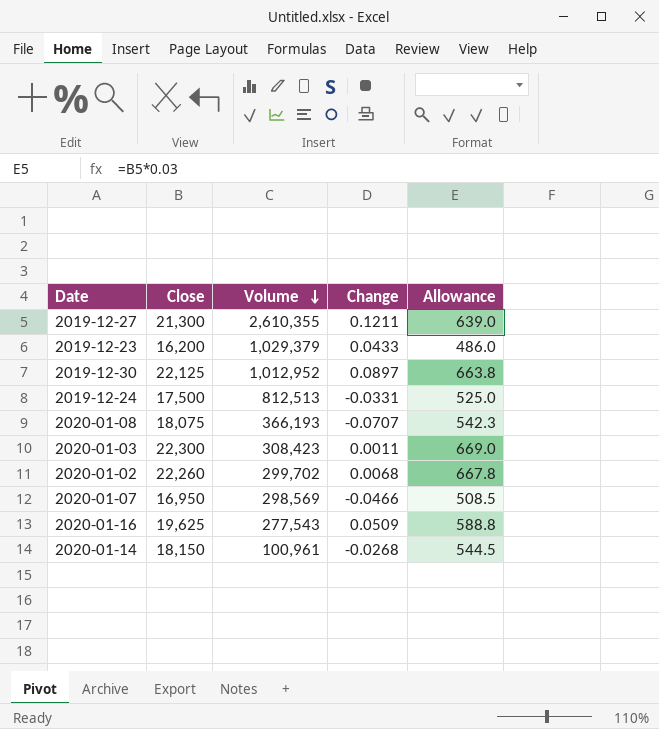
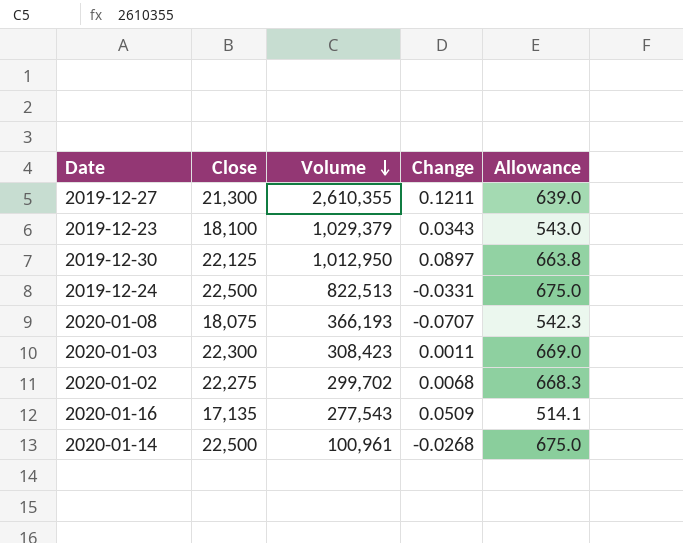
row 2020-01-07: 16,950 | 298,569 | -0.0466 | 508.5 -> none
2019-12-23 | Close: 16,200 -> 18,100
2019-12-23 | Change: 0.0433 -> 0.0343
2019-12-23 | Allowance: 486.0 -> 543.0
2019-12-30 | Volume: 1,012,952 -> 1,012,950
2019-12-24 | Close: 17,500 -> 22,500
2019-12-24 | Volume: 812,513 -> 822,513
2019-12-24 | Allowance: 525.0 -> 675.0
2020-01-02 | Close: 22,260 -> 22,275
2020-01-02 | Allowance: 667.8 -> 668.3
2020-01-16 | Close: 19,625 -> 17,135
2020-01-16 | Allowance: 588.8 -> 514.1
2020-01-14 | Close: 18,150 -> 22,500
2020-01-14 | Allowance: 544.5 -> 675.0

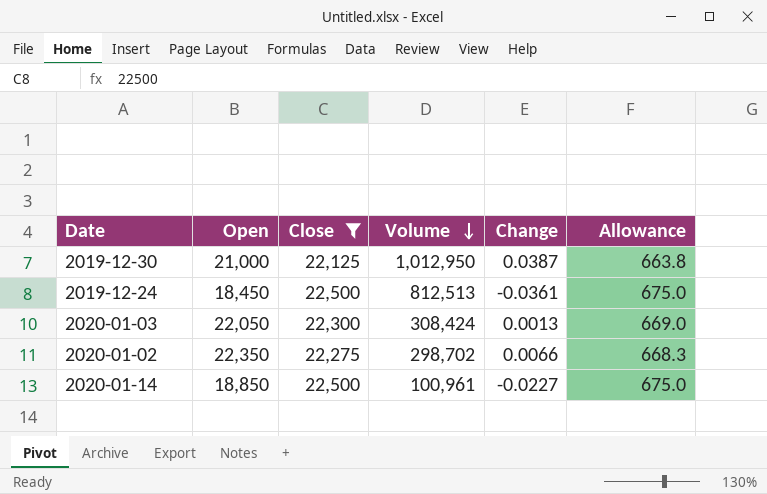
filter: none -> Close >= 22,125
column Open | position: none -> 2
2019-12-30 | Change: 0.0897 -> 0.0387
2019-12-24 | Volume: 822,513 -> 812,513
2019-12-24 | Change: -0.0331 -> -0.0361
2020-01-03 | Volume: 308,423 -> 308,424
2020-01-03 | Change: 0.0011 -> 0.0013
2020-01-02 | Volume: 299,702 -> 298,702
2020-01-02 | Change: 0.0068 -> 0.0066
2020-01-14 | Change: -0.0268 -> -0.0227

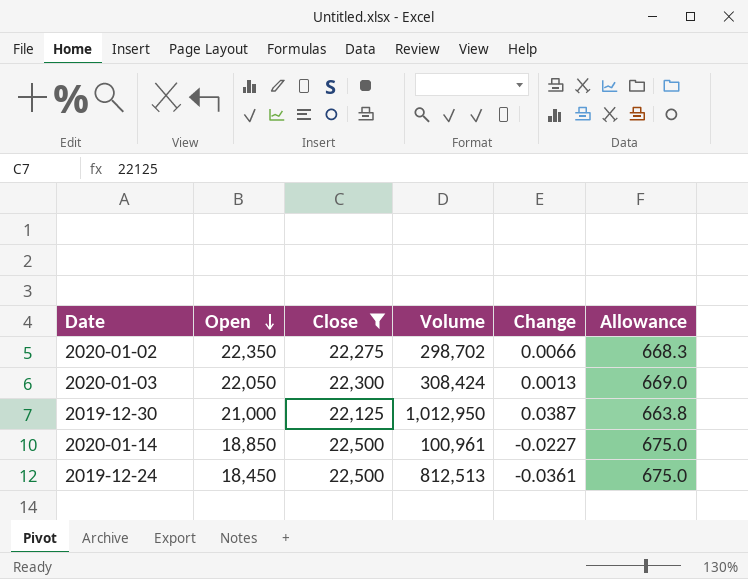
row order: Volume descending -> Open descending

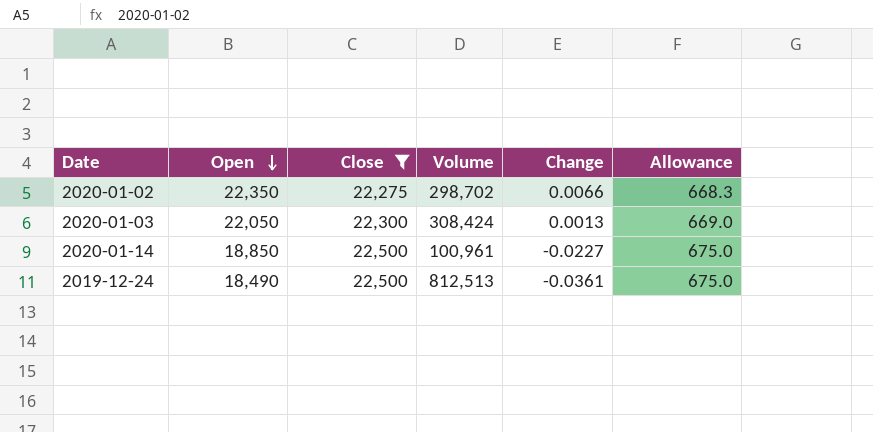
row 2019-12-30: 21,000 | 22,125 | 1,012,950 | 0.0387 | 663.8 -> none
2019-12-24 | Open: 18,450 -> 18,490

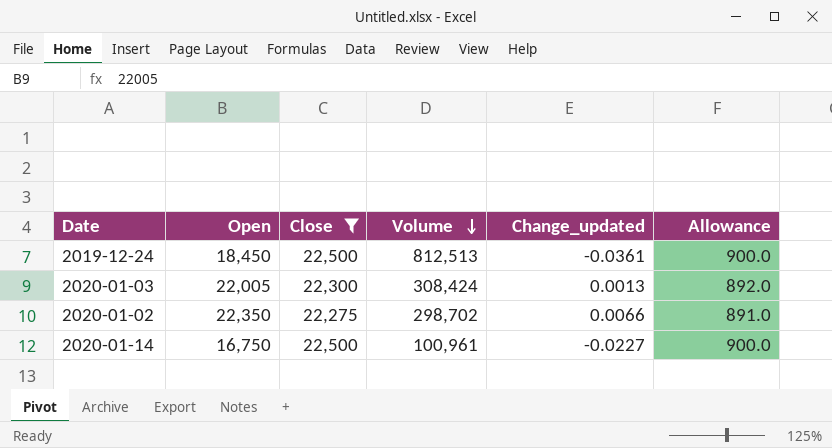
row order: Open descending -> Volume descending
column name: Change -> Change_updated
column Allowance | formula: [Close] * 0.03 -> [Close] * 0.04
2019-12-24 | Open: 18,490 -> 18,450
2020-01-03 | Open: 22,050 -> 22,005
2020-01-14 | Open: 18,850 -> 16,750

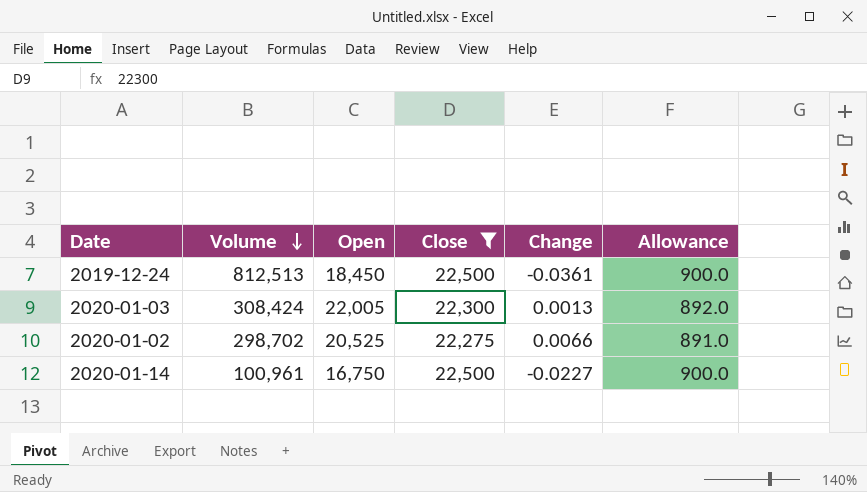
column Volume | position: 4 -> 2
column name: Change_updated -> Change
2020-01-02 | Open: 22,350 -> 20,525

